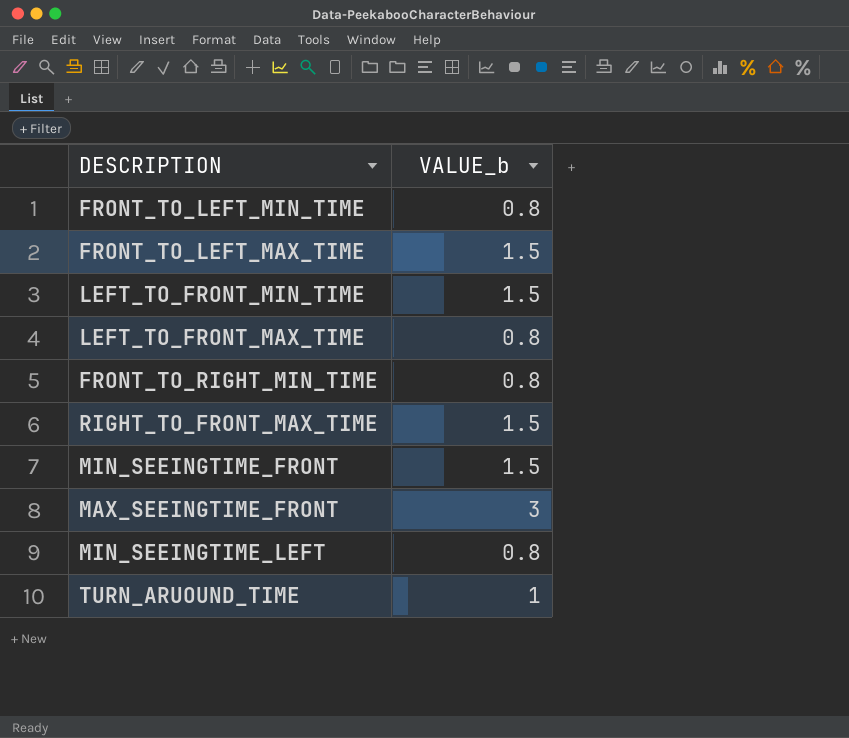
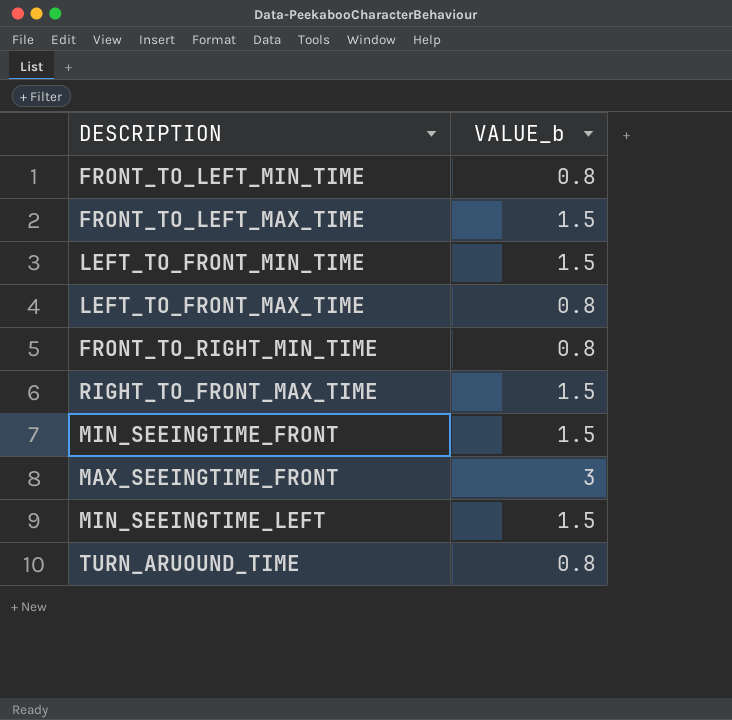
MIN_SEEINGTIME_LEFT | VALUE_b: 0.8 -> 1.5
TURN_ARUOUND_TIME | VALUE_b: 1 -> 0.8

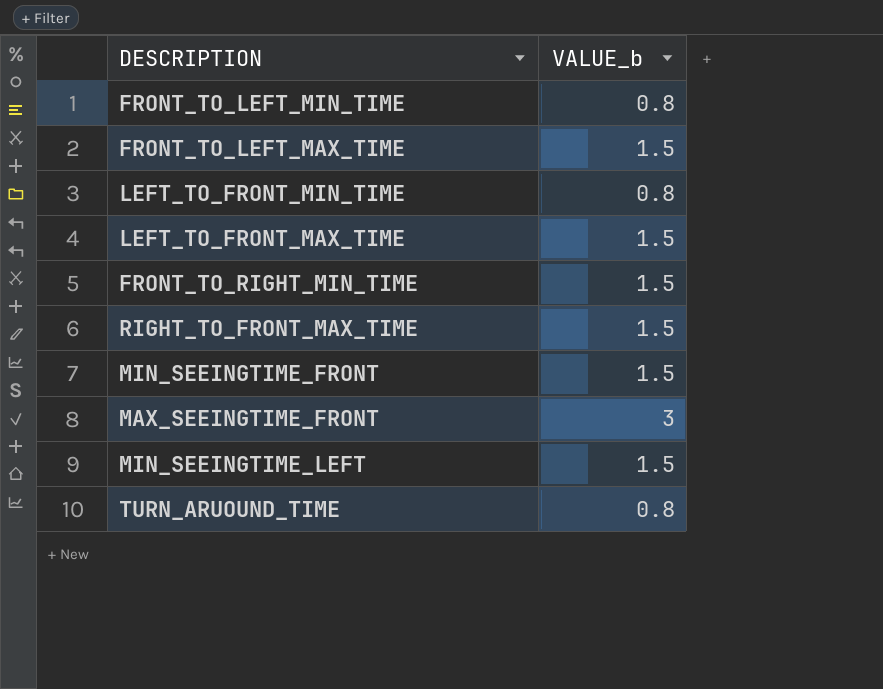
LEFT_TO_FRONT_MIN_TIME | VALUE_b: 1.5 -> 0.8
LEFT_TO_FRONT_MAX_TIME | VALUE_b: 0.8 -> 1.5
FRONT_TO_RIGHT_MIN_TIME | VALUE_b: 0.8 -> 1.5

